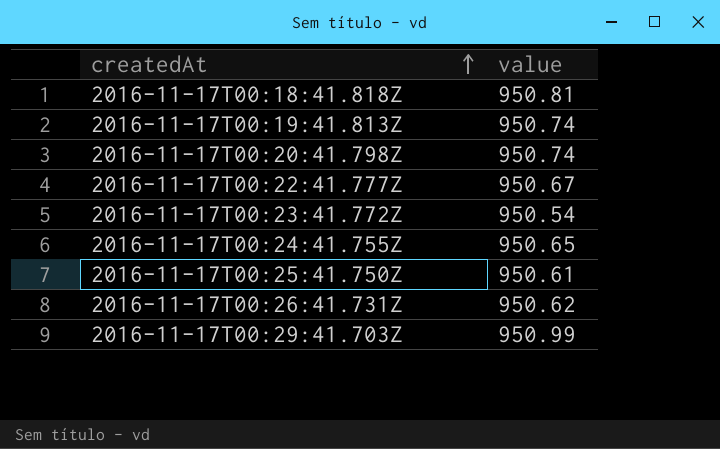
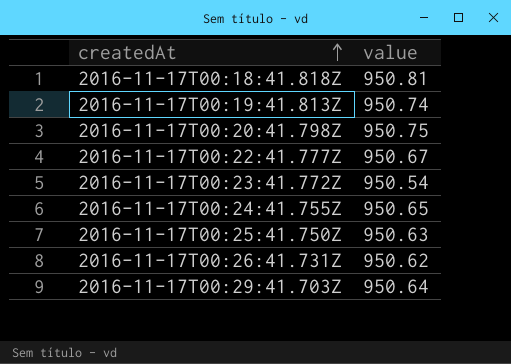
2016-11-17T00:20:41.798Z | value: 950.74 -> 950.75
2016-11-17T00:25:41.750Z | value: 950.61 -> 950.63
2016-11-17T00:29:41.703Z | value: 950.99 -> 950.64

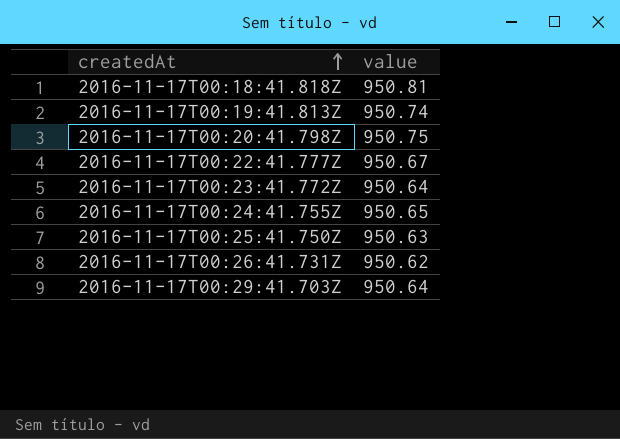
2016-11-17T00:23:41.772Z | value: 950.54 -> 950.64

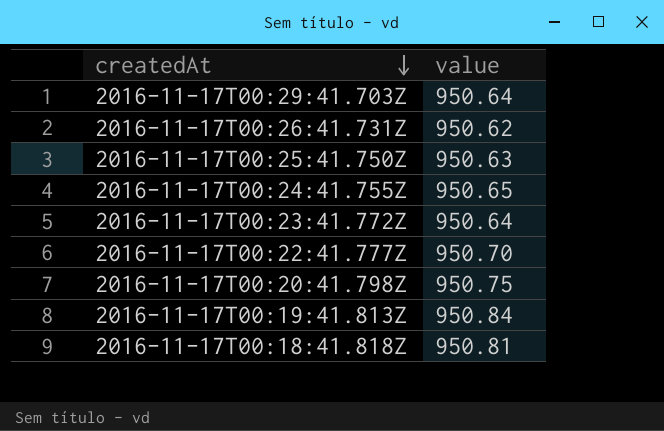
row order: createdAt ascending -> createdAt descending
2016-11-17T00:22:41.777Z | value: 950.67 -> 950.70
2016-11-17T00:19:41.813Z | value: 950.74 -> 950.84

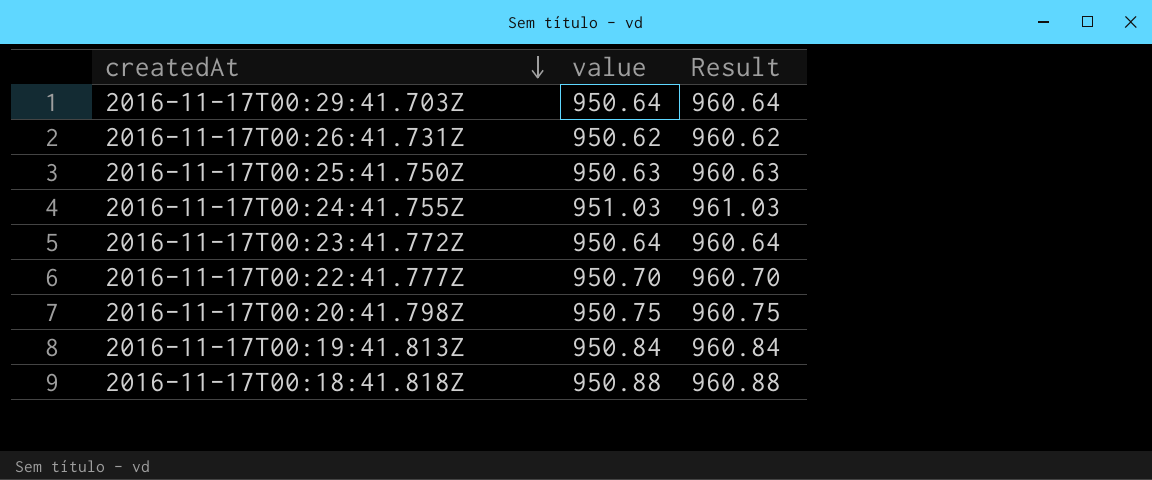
column Result | formula: none -> [value] + 10
2016-11-17T00:24:41.755Z | value: 950.65 -> 951.03
2016-11-17T00:18:41.818Z | value: 950.81 -> 950.88

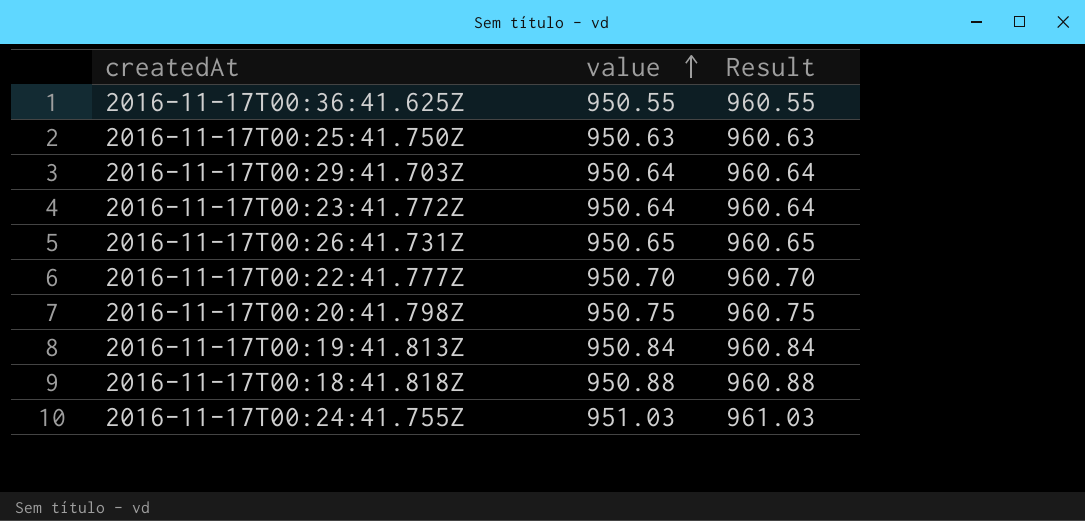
row order: createdAt descending -> value ascending
row 2016-11-17T00:36:41.625Z: none -> 950.55 | 960.55
2016-11-17T00:26:41.731Z | value: 950.62 -> 950.65
2016-11-17T00:26:41.731Z | Result: 960.62 -> 960.65

